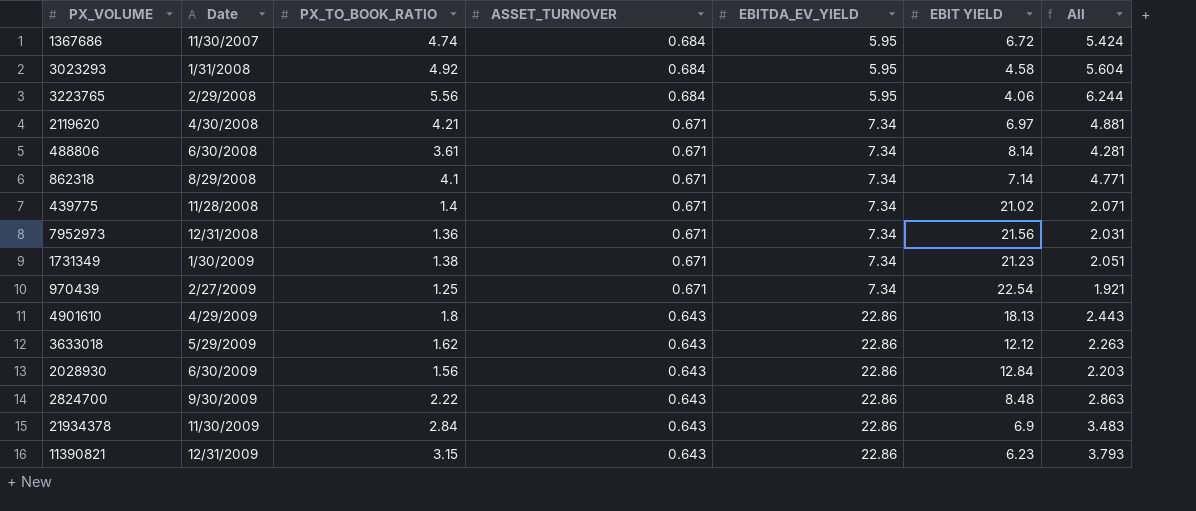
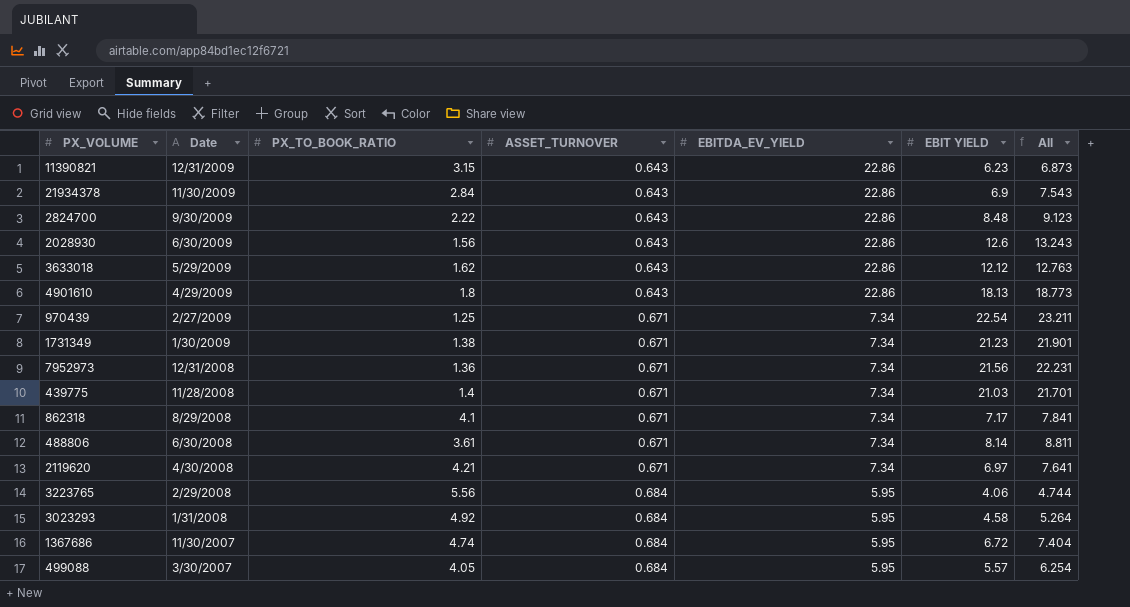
row order: Date ascending -> Date descending
column All | formula: [PX_TO_BOOK_RATIO] + [ASSET_TURNOVER] -> [ASSET_TURNOVER] + [EBIT YIELD]
2028930 | EBIT YIELD: 12.84 -> 12.6
439775 | EBIT YIELD: 21.02 -> 21.03
862318 | EBIT YIELD: 7.14 -> 7.17
row 499088: none -> 3/30/2007 | 4.05 | 0.684 | 5.95 | 5.57 | 6.254

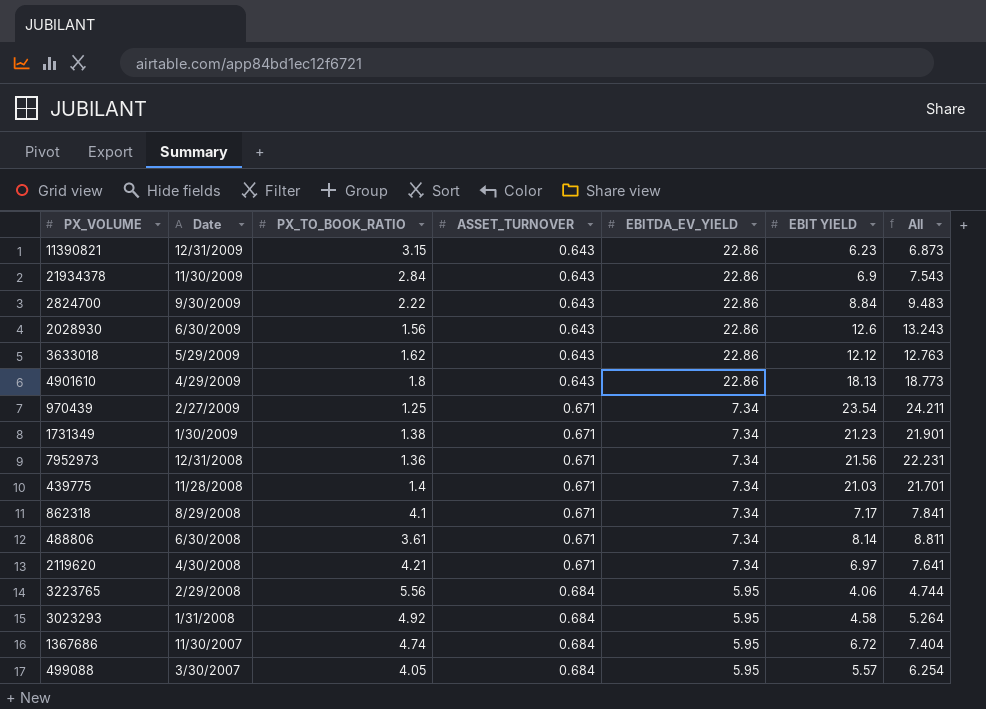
2824700 | EBIT YIELD: 8.48 -> 8.84
2824700 | All: 9.123 -> 9.483
970439 | EBIT YIELD: 22.54 -> 23.54
970439 | All: 23.211 -> 24.211

